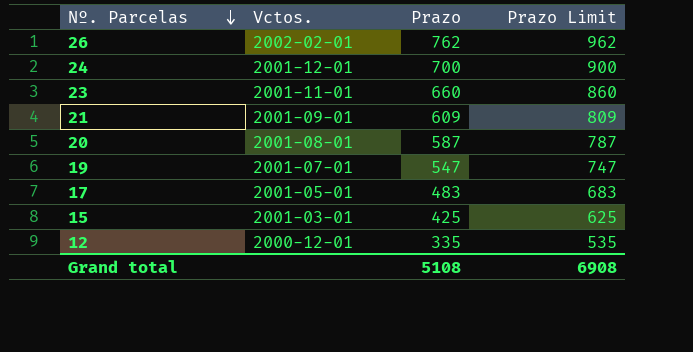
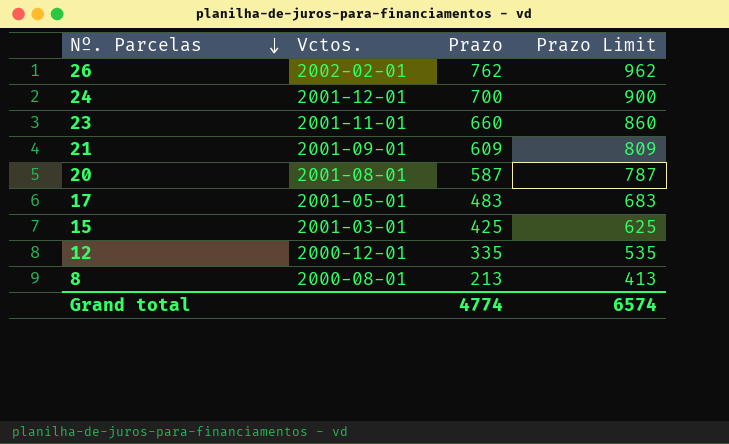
row 19: 2001-07-01 | 547 | 747 -> none
row 8: none -> 2000-08-01 | 213 | 413
Grand total | Prazo: 5108 -> 4774
Grand total | Prazo Limit: 6908 -> 6574

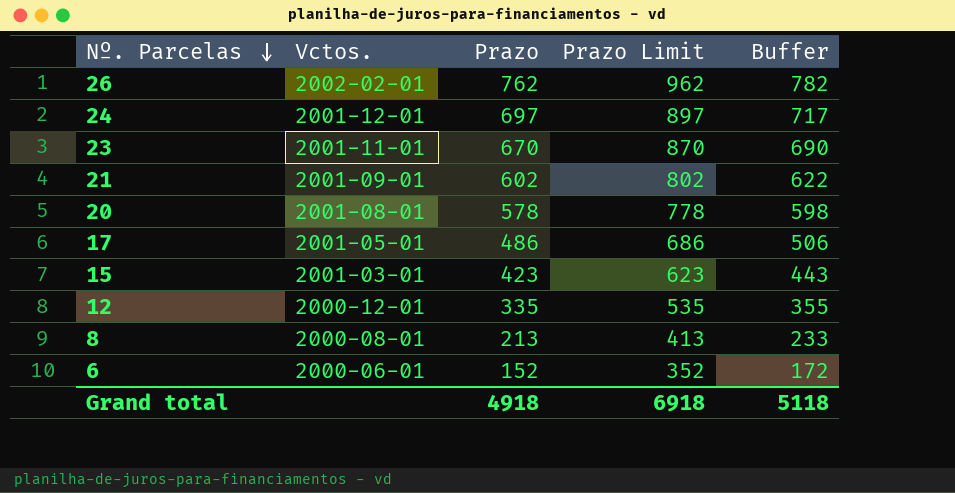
column Buffer | formula: none -> [Prazo] + 20
24 | Prazo: 700 -> 697
24 | Prazo Limit: 900 -> 897
23 | Prazo: 660 -> 670
23 | Prazo Limit: 860 -> 870
21 | Prazo: 609 -> 602
21 | Prazo Limit: 809 -> 802
20 | Prazo: 587 -> 578
20 | Prazo Limit: 787 -> 778
17 | Prazo: 483 -> 486
17 | Prazo Limit: 683 -> 686
15 | Prazo: 425 -> 423
15 | Prazo Limit: 625 -> 623
row 6: none -> 2000-06-01 | 152 | 352 | 172
Grand total | Prazo: 4774 -> 4918
Grand total | Prazo Limit: 6574 -> 6918

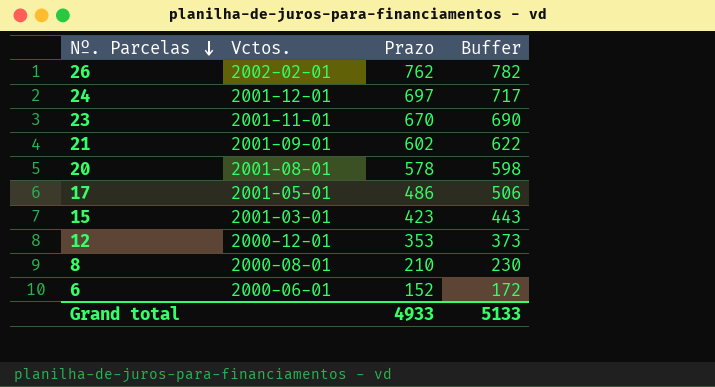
column Prazo Limit | formula: [Prazo] + 200 -> none
12 | Prazo: 335 -> 353
12 | Buffer: 355 -> 373
8 | Prazo: 213 -> 210
8 | Buffer: 233 -> 230
Grand total | Prazo: 4918 -> 4933
Grand total | Buffer: 5118 -> 5133

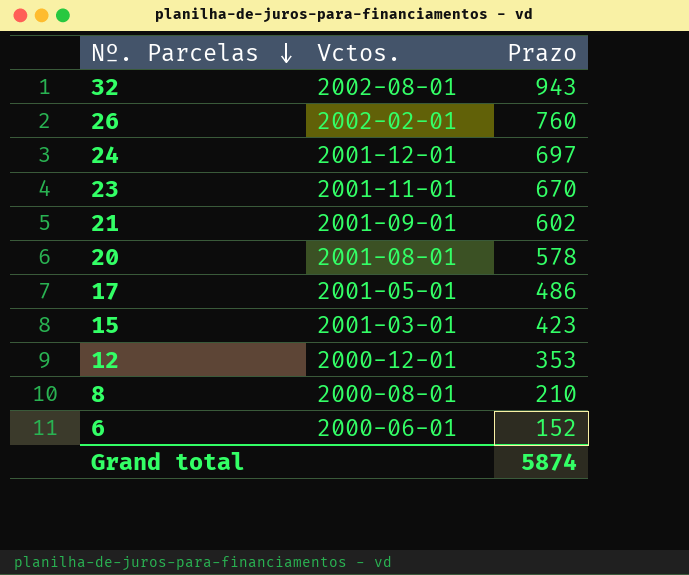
column Buffer | formula: [Prazo] + 20 -> none
row 32: none -> 2002-08-01 | 943
26 | Prazo: 762 -> 760
Grand total | Prazo: 4933 -> 5874

